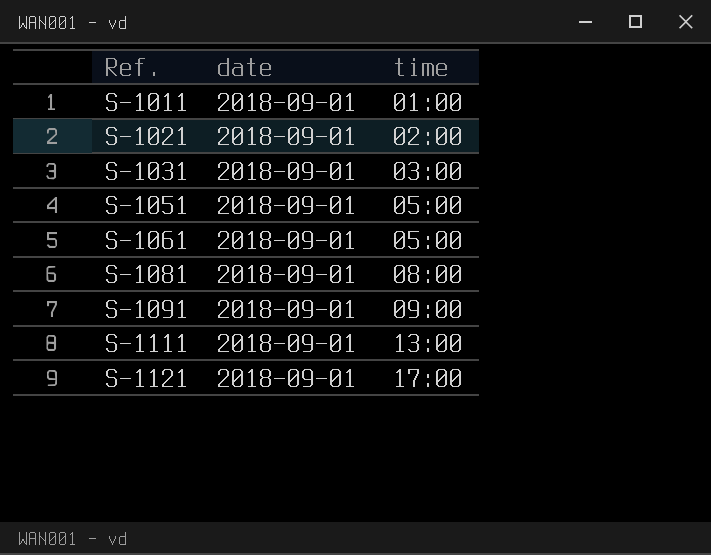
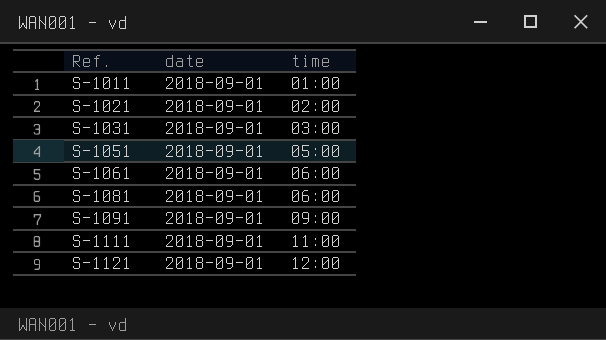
S-1061 | time: 05:00 -> 06:00
S-1081 | time: 08:00 -> 06:00
S-1111 | time: 13:00 -> 11:00
S-1121 | time: 17:00 -> 12:00

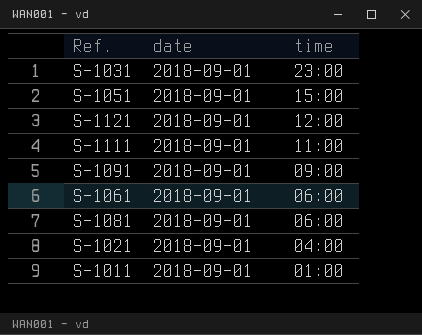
row order: Ref. ascending -> time descending
S-1031 | time: 03:00 -> 23:00
S-1051 | time: 05:00 -> 15:00
S-1021 | time: 02:00 -> 04:00

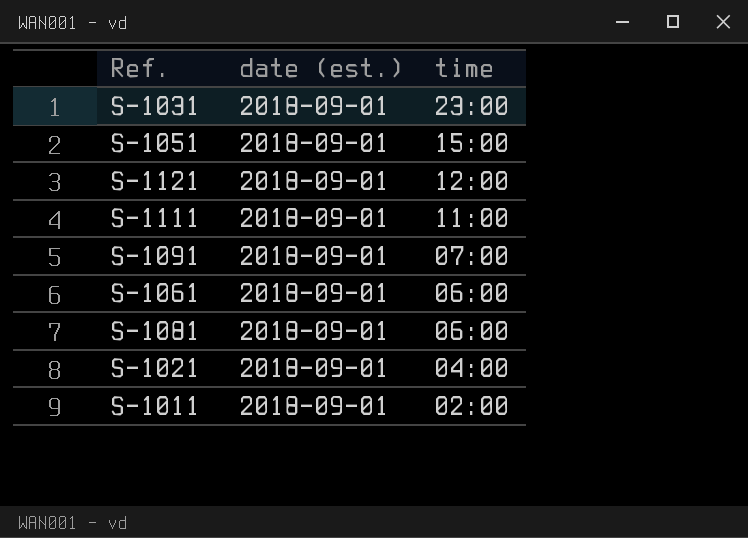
column name: date -> date (est.)
S-1091 | time: 09:00 -> 07:00
S-1011 | time: 01:00 -> 02:00

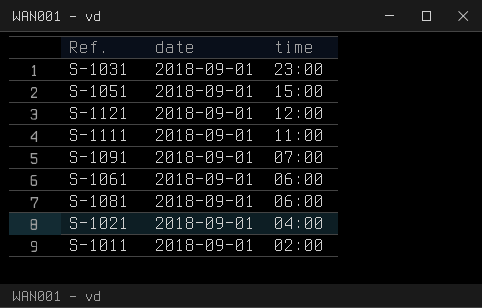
column name: date (est.) -> date

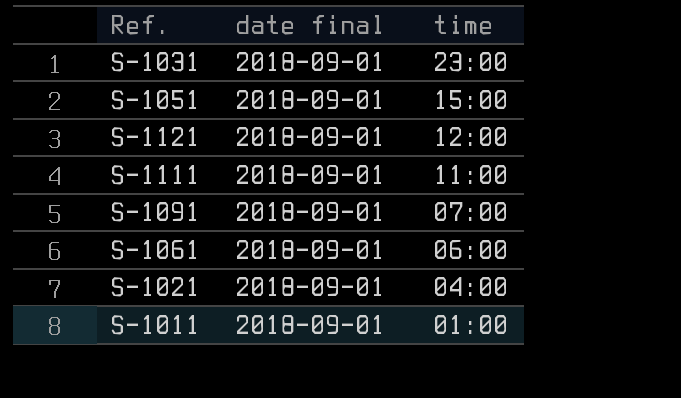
column name: date -> date final
row S-1081: 2018-09-01 | 06:00 -> none
S-1011 | time: 02:00 -> 01:00

